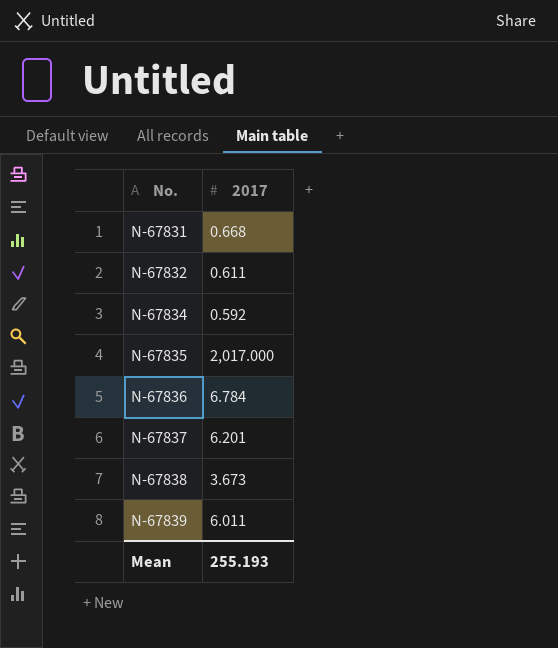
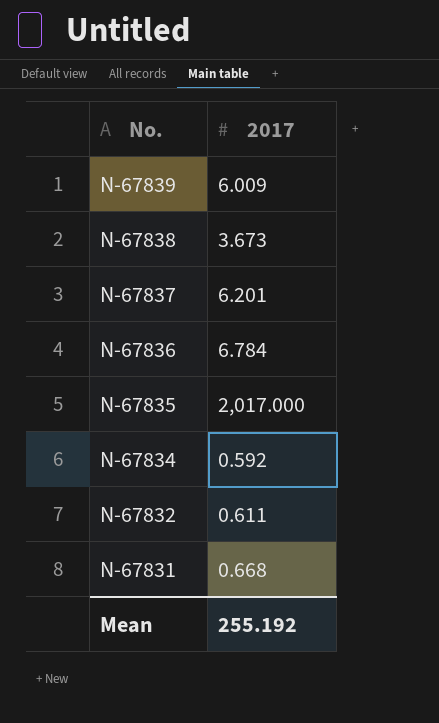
row order: No. ascending -> No. descending
N-67839 | 2017: 6.011 -> 6.009
Mean | 2017: 255.193 -> 255.192

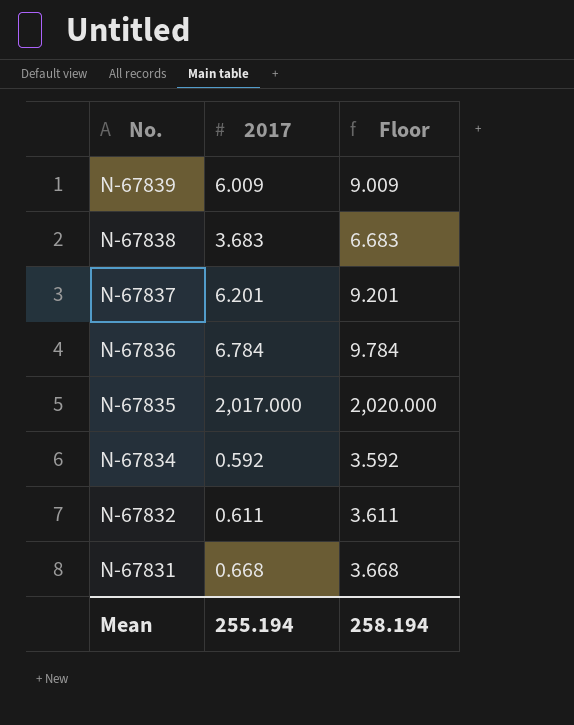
column Floor | formula: none -> [2017] + 3
N-67838 | 2017: 3.673 -> 3.683
Mean | 2017: 255.192 -> 255.194

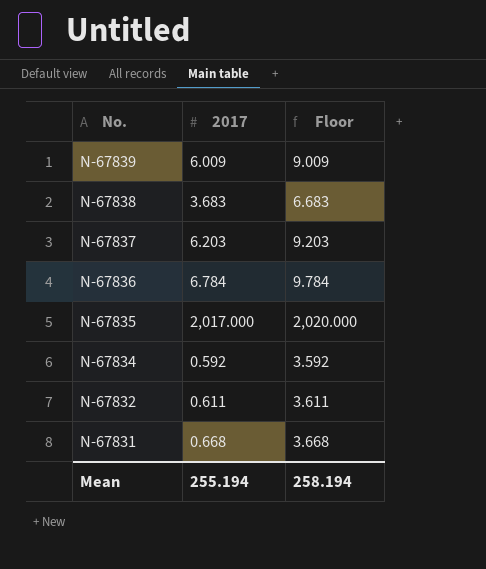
N-67837 | 2017: 6.201 -> 6.203
N-67837 | Floor: 9.201 -> 9.203

